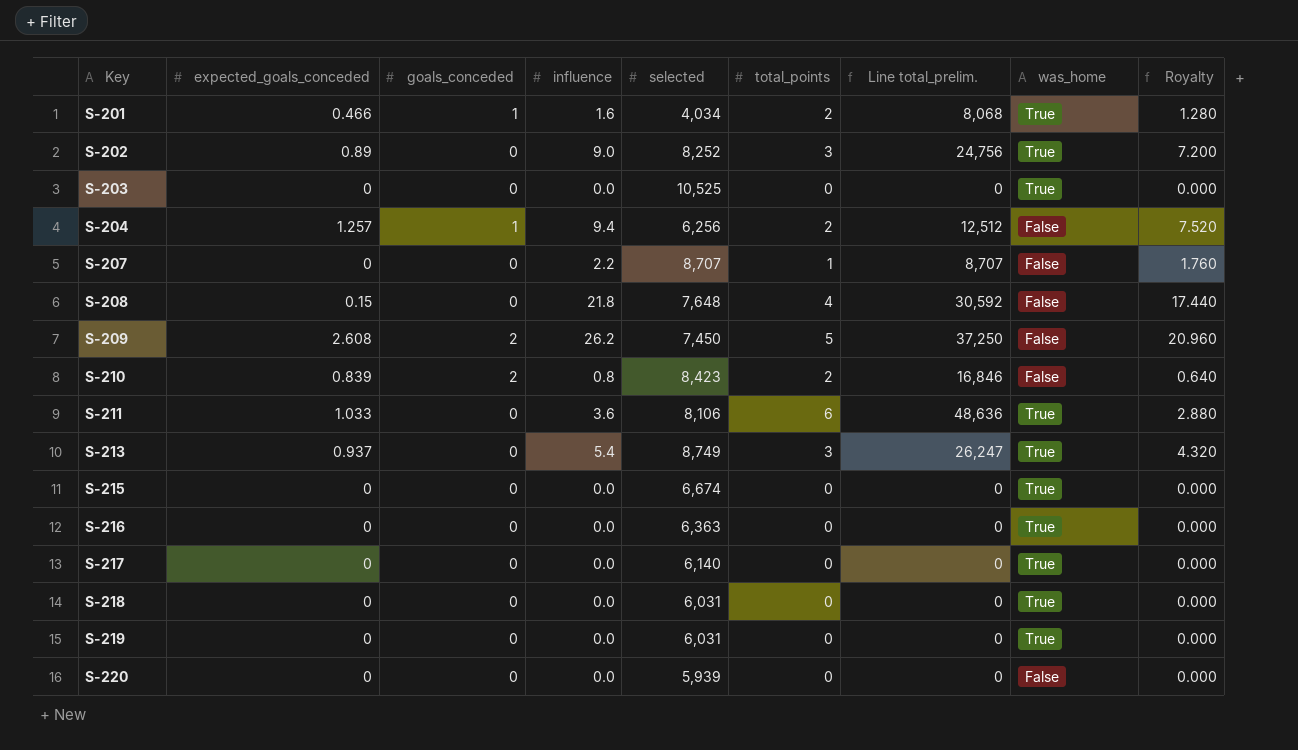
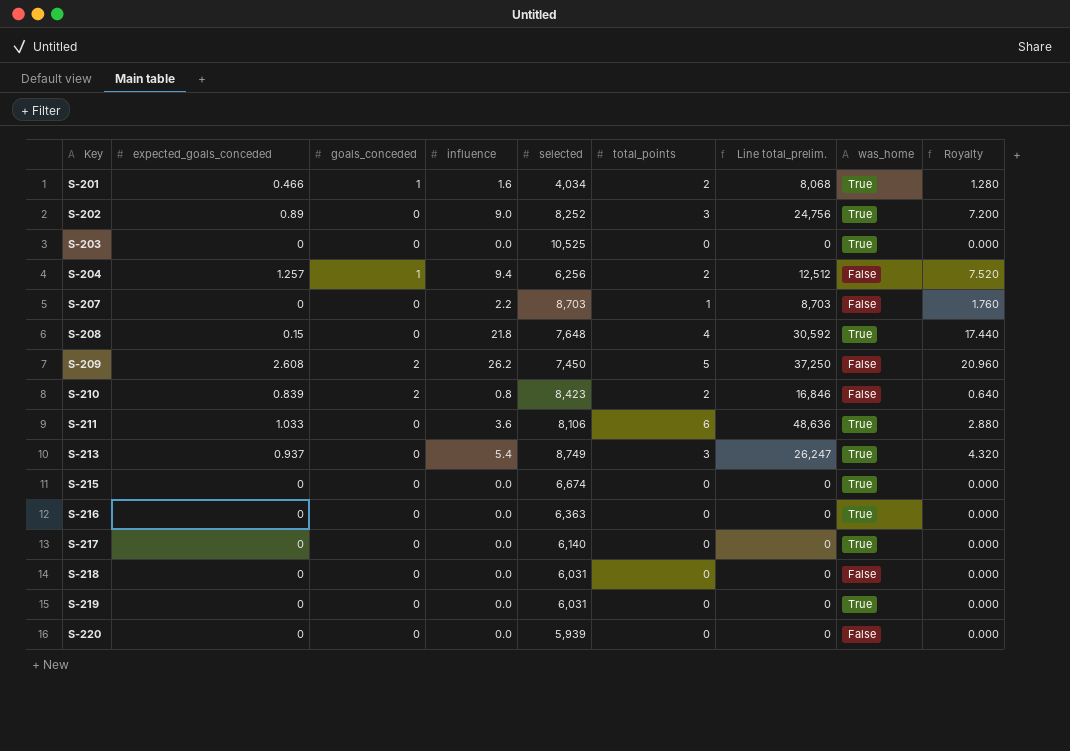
S-207 | selected: 8,707 -> 8,703
S-207 | Line total_prelim.: 8,707 -> 8,703
S-208 | was_home: False -> True
S-218 | was_home: True -> False

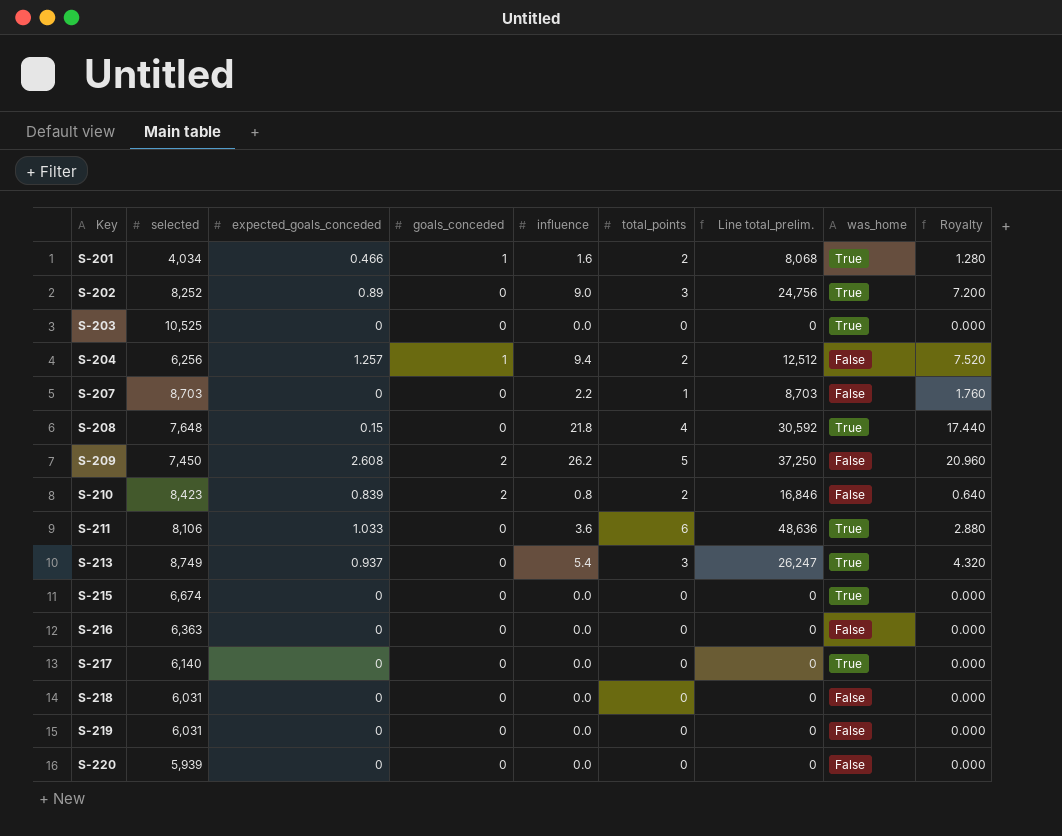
column selected | position: 5 -> 2
S-216 | was_home: True -> False
S-219 | was_home: True -> False

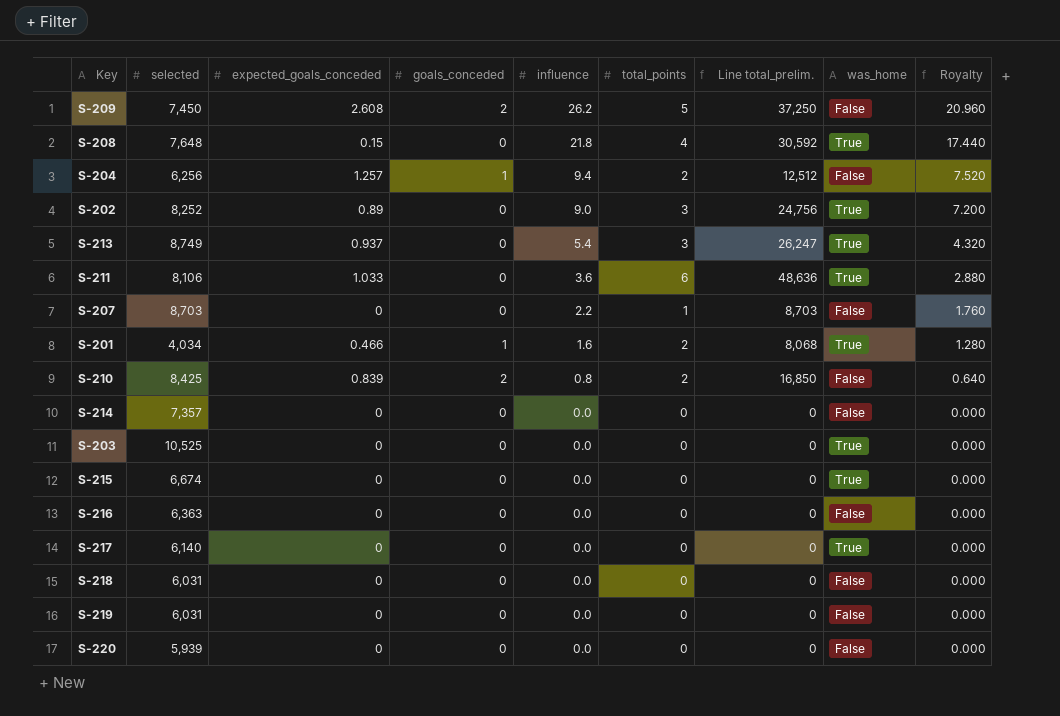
row order: Key ascending -> influence descending
S-210 | selected: 8,423 -> 8,425
S-210 | Line total_prelim.: 16,846 -> 16,850
row S-214: none -> 7,357 | 0 | 0 | 0.0 | 0 | 0 | False | 0.000

